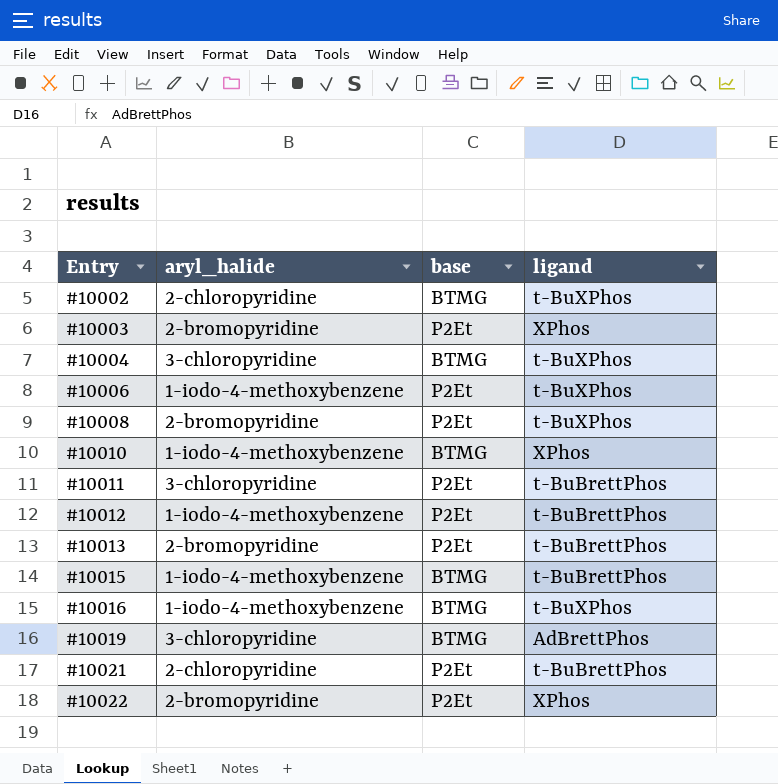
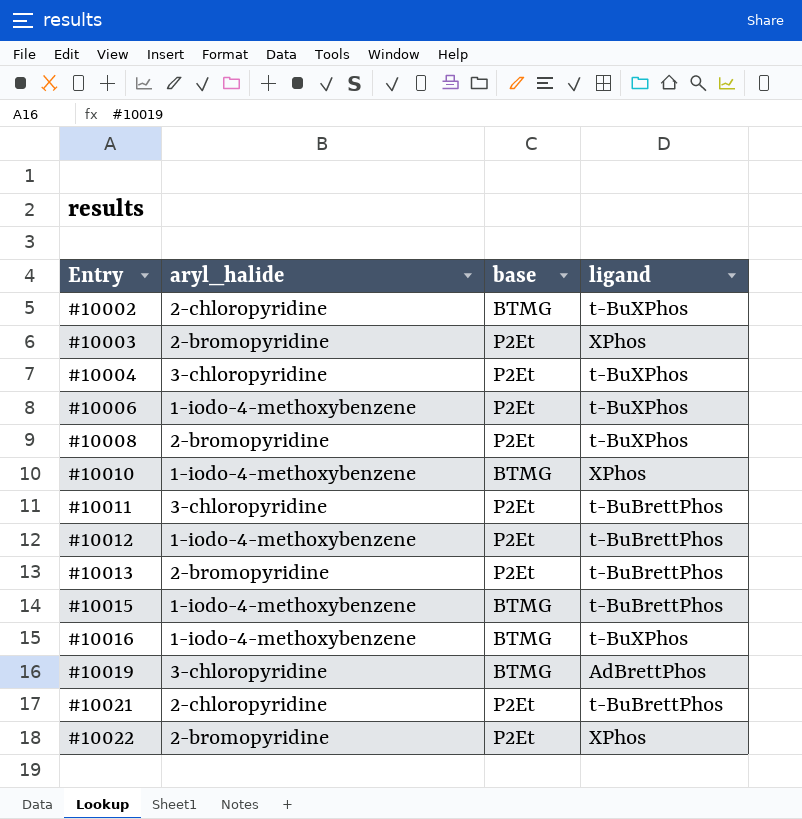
#10004 | base: BTMG -> P2Et

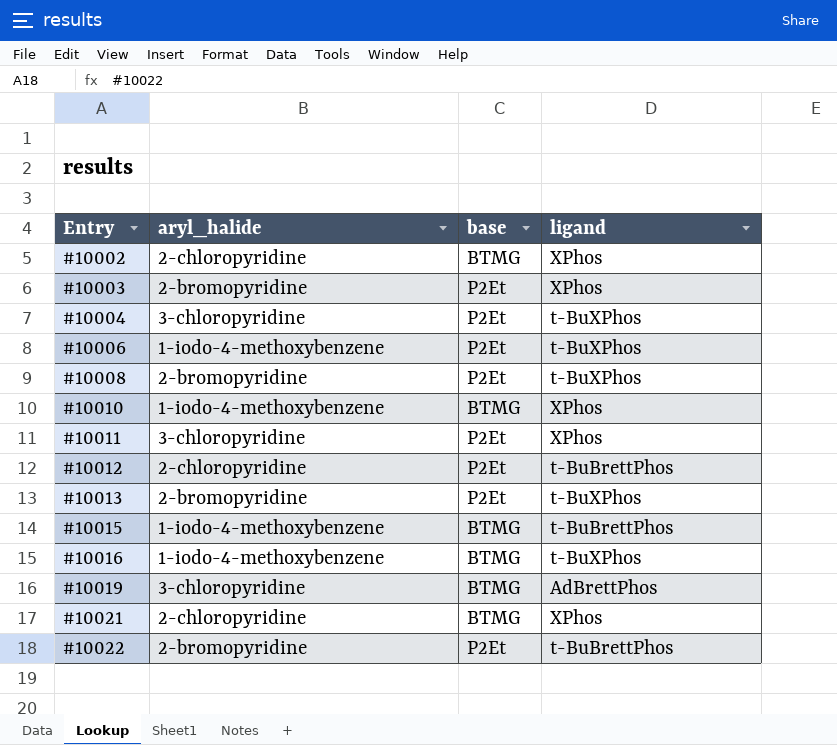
#10002 | ligand: t-BuXPhos -> XPhos
#10011 | ligand: t-BuBrettPhos -> XPhos
#10012 | aryl_halide: 1-iodo-4-methoxybenzene -> 2-chloropyridine
#10013 | ligand: t-BuBrettPhos -> t-BuXPhos
#10021 | base: P2Et -> BTMG
#10021 | ligand: t-BuBrettPhos -> XPhos
#10022 | ligand: XPhos -> t-BuBrettPhos

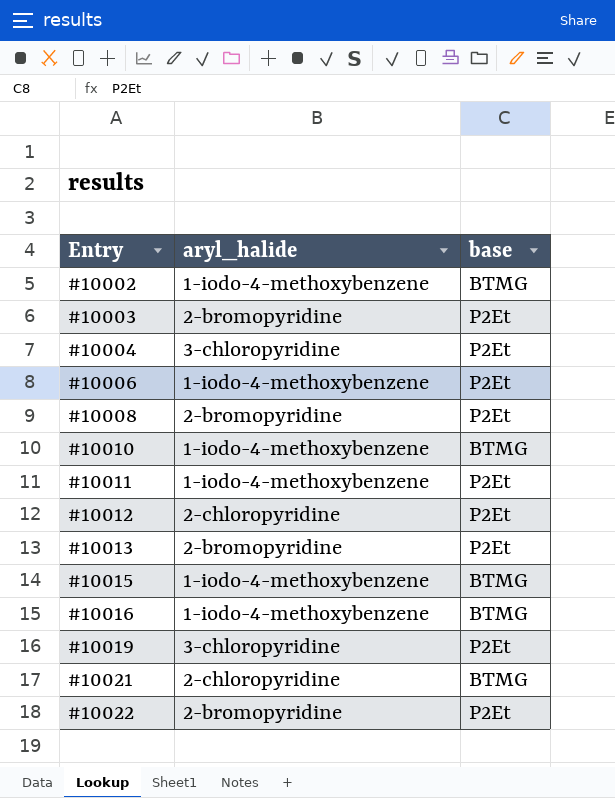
column ligand | position: 4 -> none
#10002 | aryl_halide: 2-chloropyridine -> 1-iodo-4-methoxybenzene
#10011 | aryl_halide: 3-chloropyridine -> 1-iodo-4-methoxybenzene
#10019 | base: BTMG -> P2Et

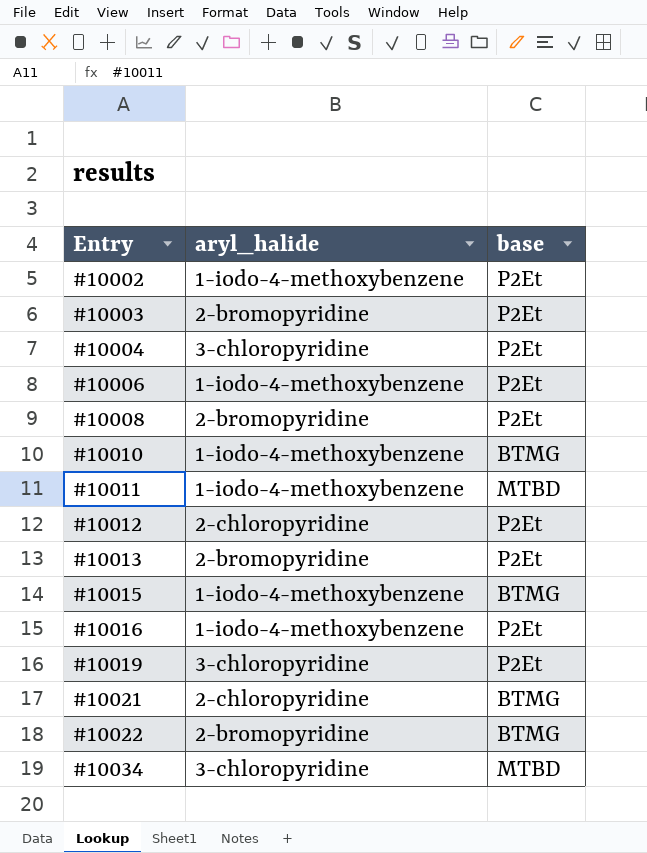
#10002 | base: BTMG -> P2Et
#10011 | base: P2Et -> MTBD
#10016 | base: BTMG -> P2Et
#10022 | base: P2Et -> BTMG
row #10034: none -> 3-chloropyridine | MTBD

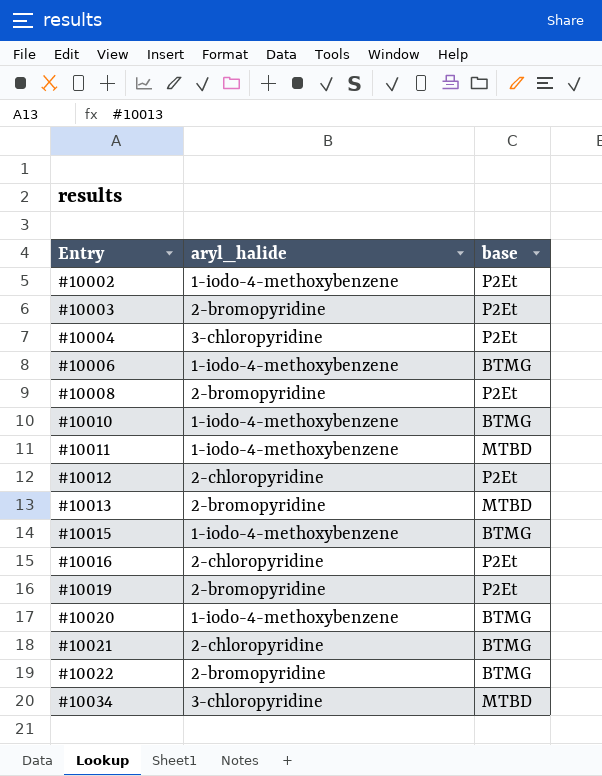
#10006 | base: P2Et -> BTMG
#10013 | base: P2Et -> MTBD
#10016 | aryl_halide: 1-iodo-4-methoxybenzene -> 2-chloropyridine
#10019 | aryl_halide: 3-chloropyridine -> 2-bromopyridine
row #10020: none -> 1-iodo-4-methoxybenzene | BTMG

